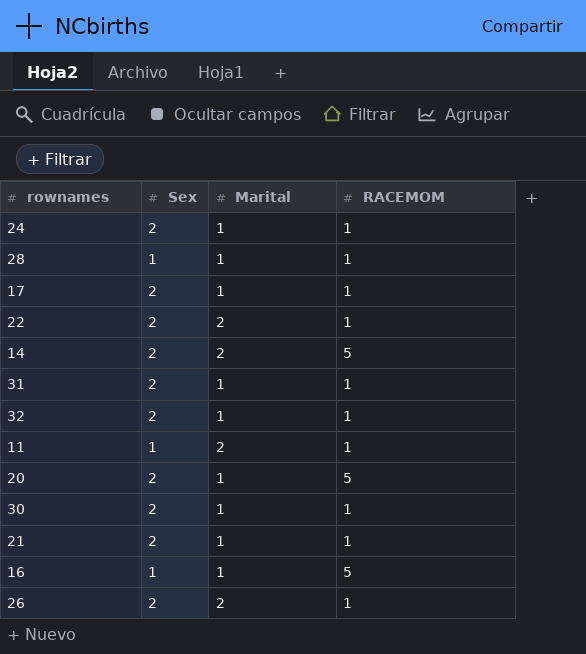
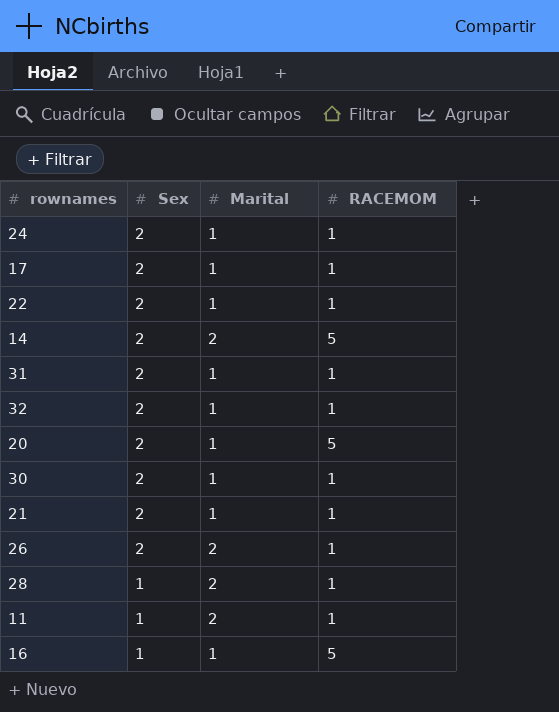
row order: none -> Sex descending
22 | Marital: 2 -> 1
28 | Marital: 1 -> 2

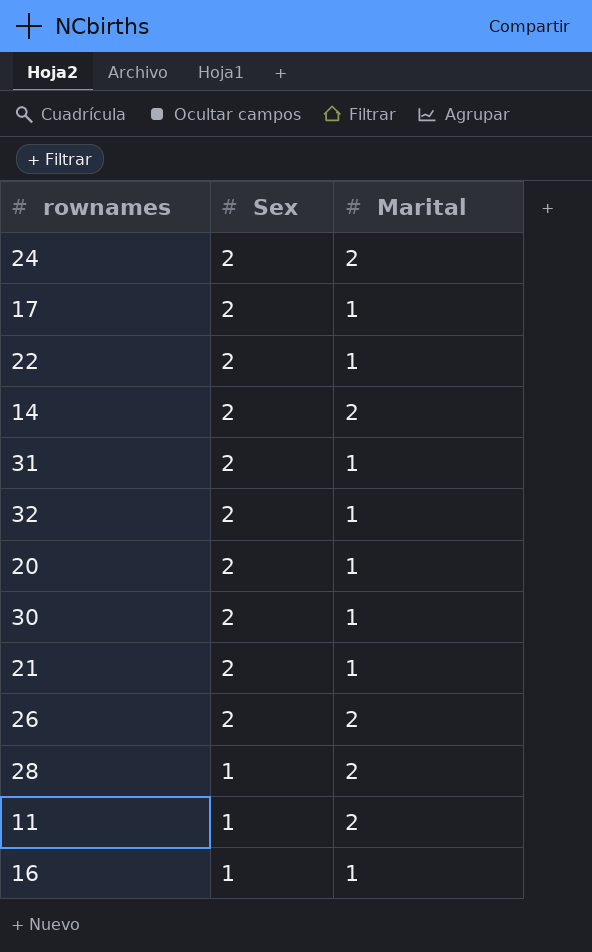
column RACEMOM | position: 4 -> none
24 | Marital: 1 -> 2

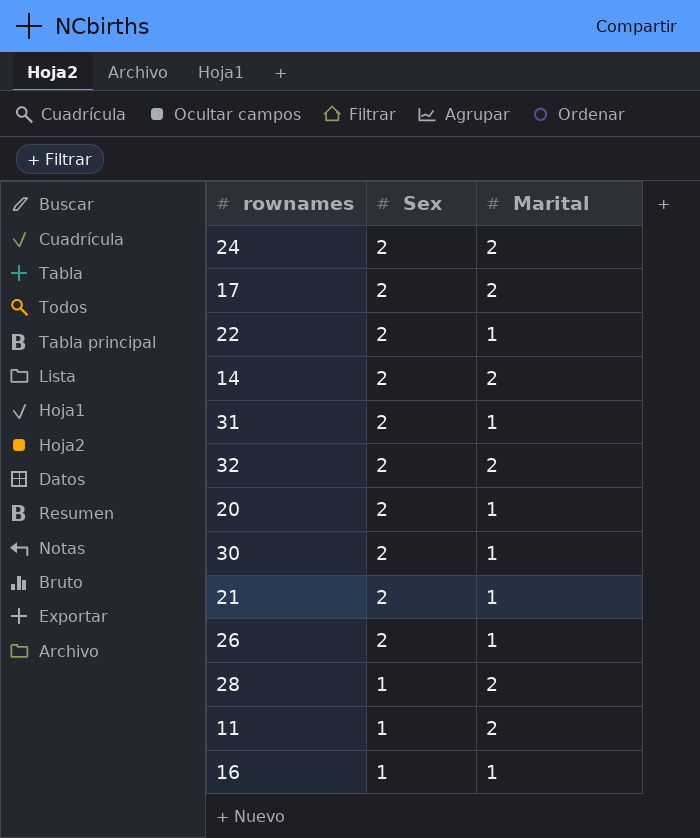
17 | Marital: 1 -> 2
32 | Marital: 1 -> 2
26 | Marital: 2 -> 1

